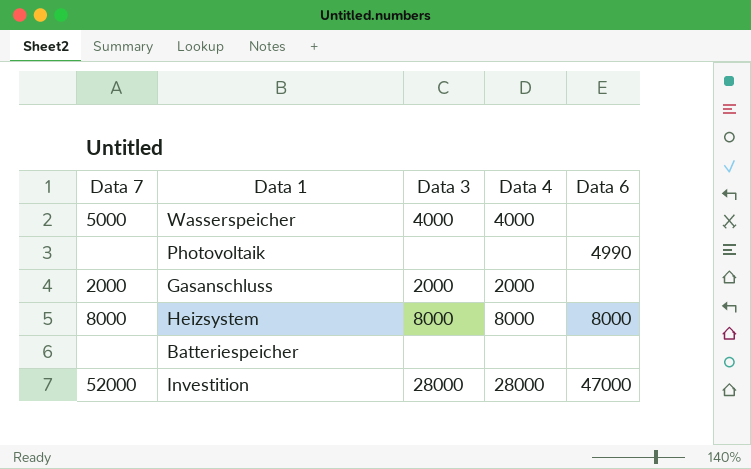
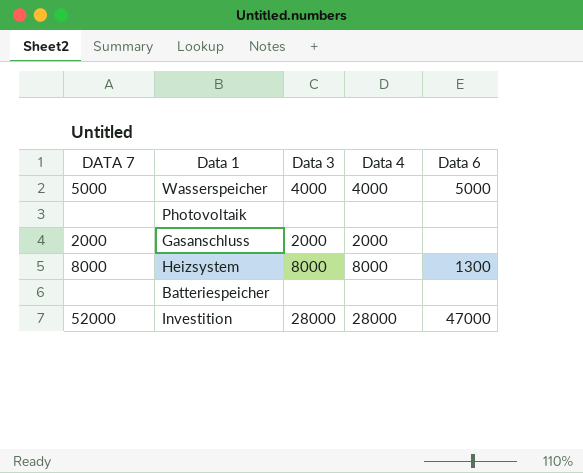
column name: Data 7 -> DATA 7
Wasserspeicher | Data 6: none -> 5000
Photovoltaik | Data 6: 4990 -> none
Heizsystem | Data 6: 8000 -> 1300

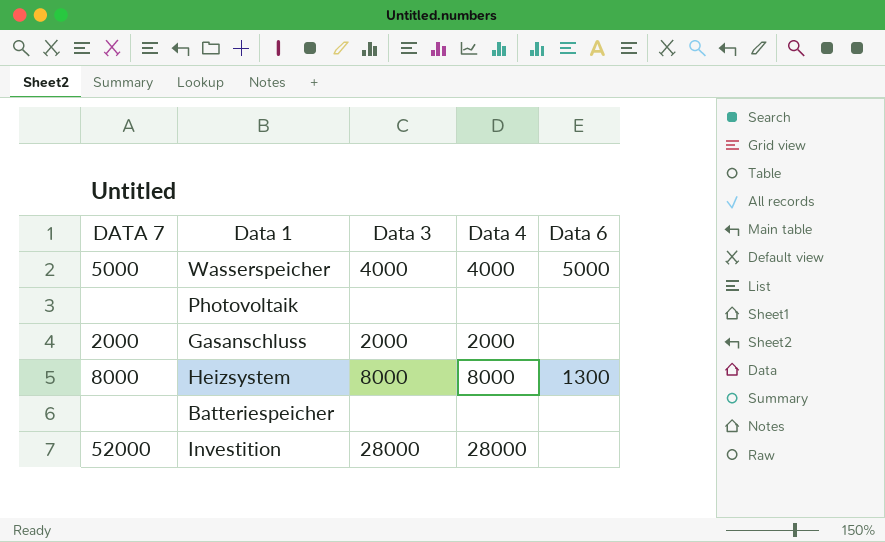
Investition | Data 6: 47000 -> none

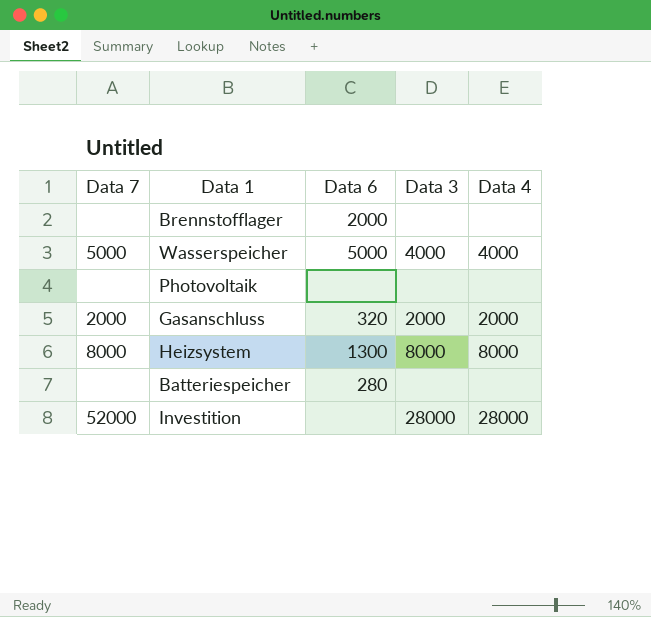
column name: DATA 7 -> Data 7
column Data 6 | position: 5 -> 3
row Brennstofflager: none -> none | 2000 | none | none
Gasanschluss | Data 6: none -> 320
Batteriespeicher | Data 6: none -> 280

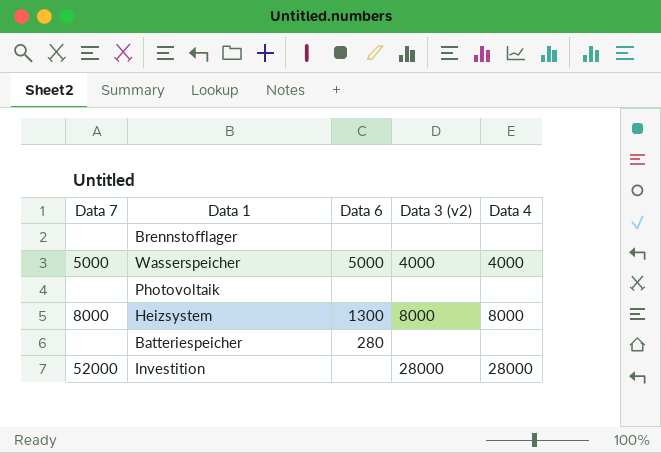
column name: Data 3 -> Data 3 (v2)
row Gasanschluss: 2000 | 320 | 2000 | 2000 -> none
Brennstofflager | Data 6: 2000 -> none

